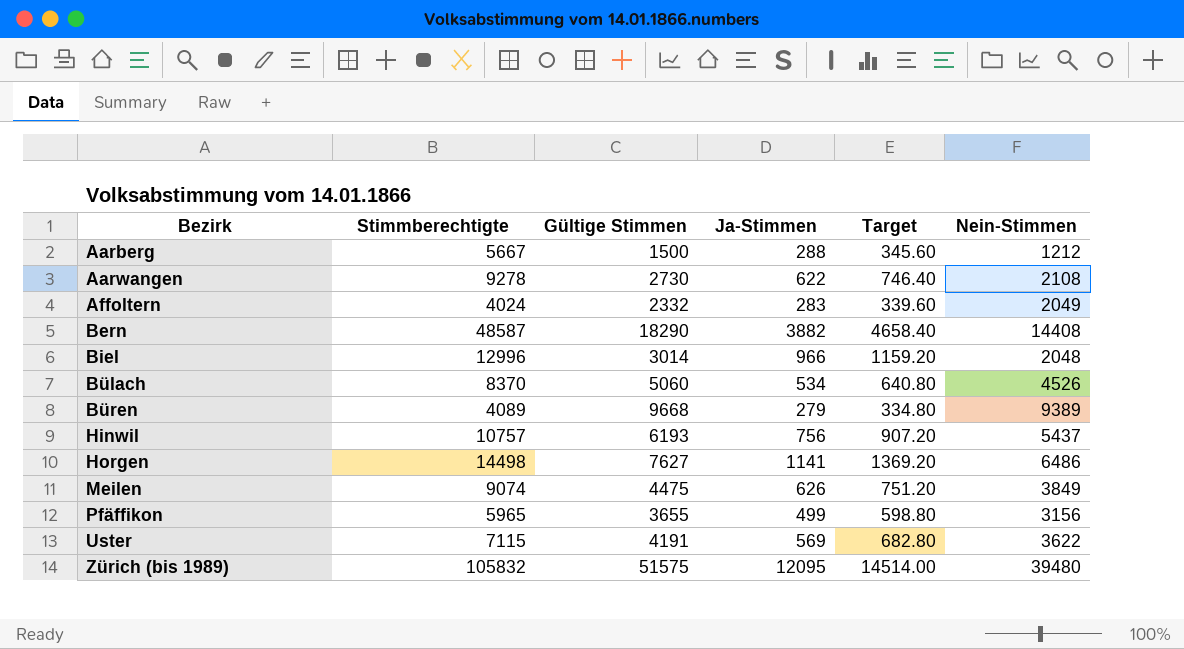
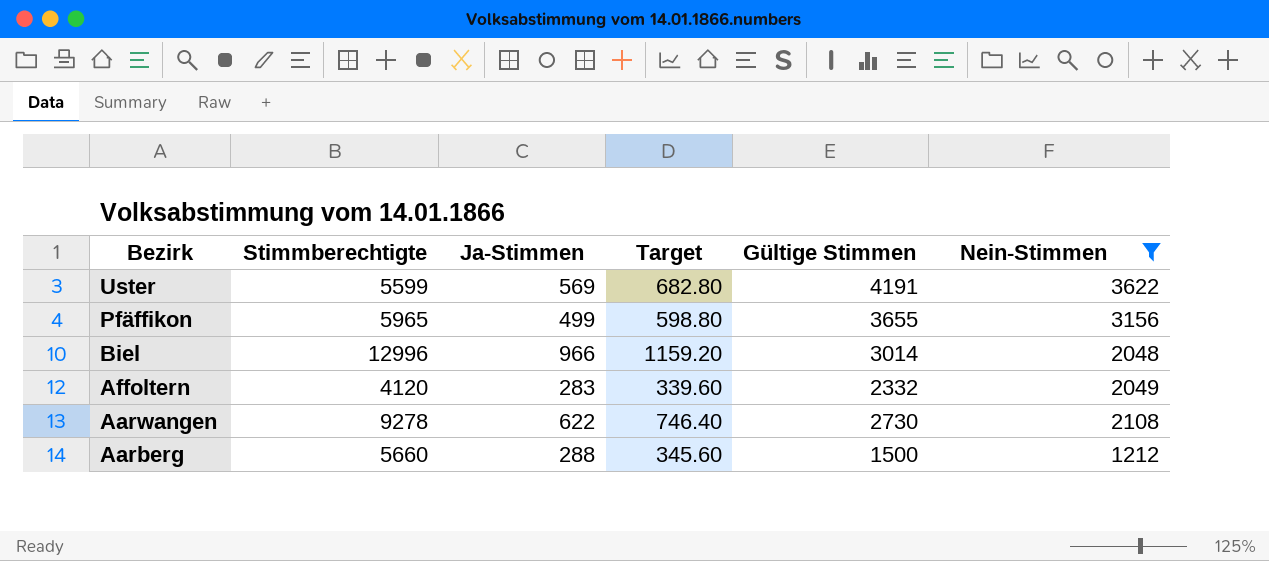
filter: none -> Nein-Stimmen <= 3622
row order: Bezirk ascending -> Bezirk descending
column Gültige Stimmen | position: 3 -> 5
Uster | Stimmberechtigte: 7115 -> 5599
Affoltern | Stimmberechtigte: 4024 -> 4120
Aarberg | Stimmberechtigte: 5667 -> 5660

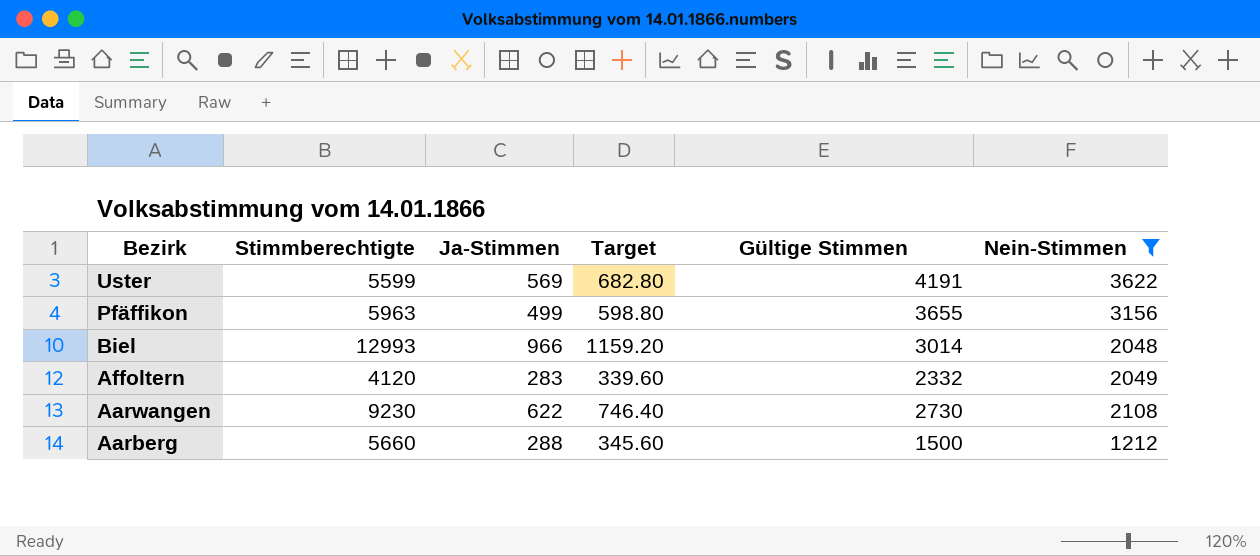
Pfäffikon | Stimmberechtigte: 5965 -> 5963
Biel | Stimmberechtigte: 12996 -> 12993
Aarwangen | Stimmberechtigte: 9278 -> 9230

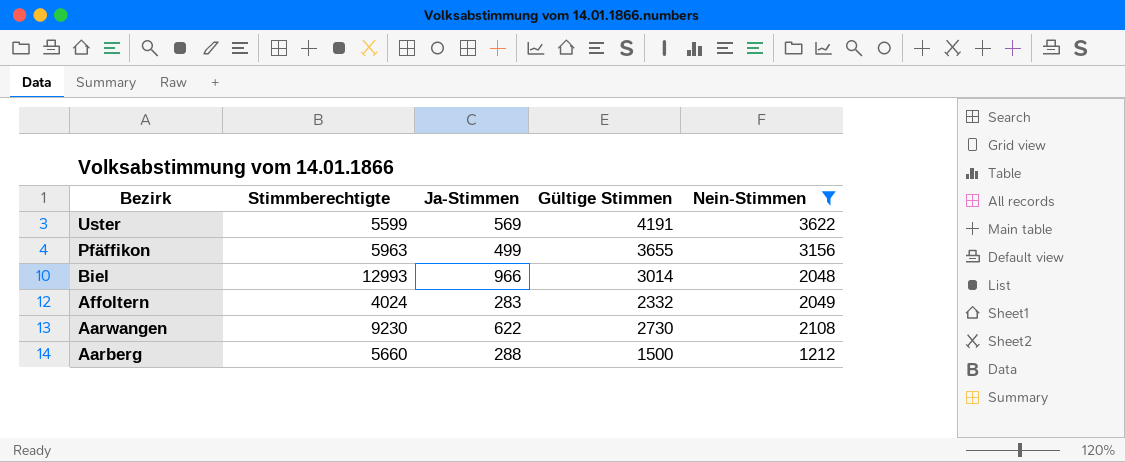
column Target | formula: [Ja-Stimmen] * 1.2 -> none
Affoltern | Stimmberechtigte: 4120 -> 4024

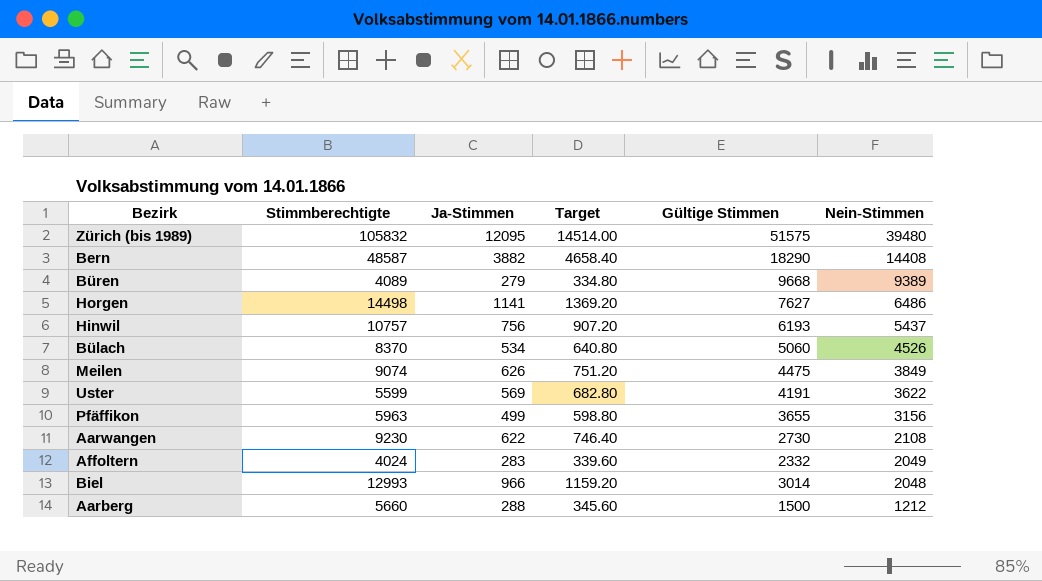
filter: Nein-Stimmen <= 3622 -> none
row order: Bezirk descending -> Nein-Stimmen descending
column Target | formula: none -> [Ja-Stimmen] * 1.2

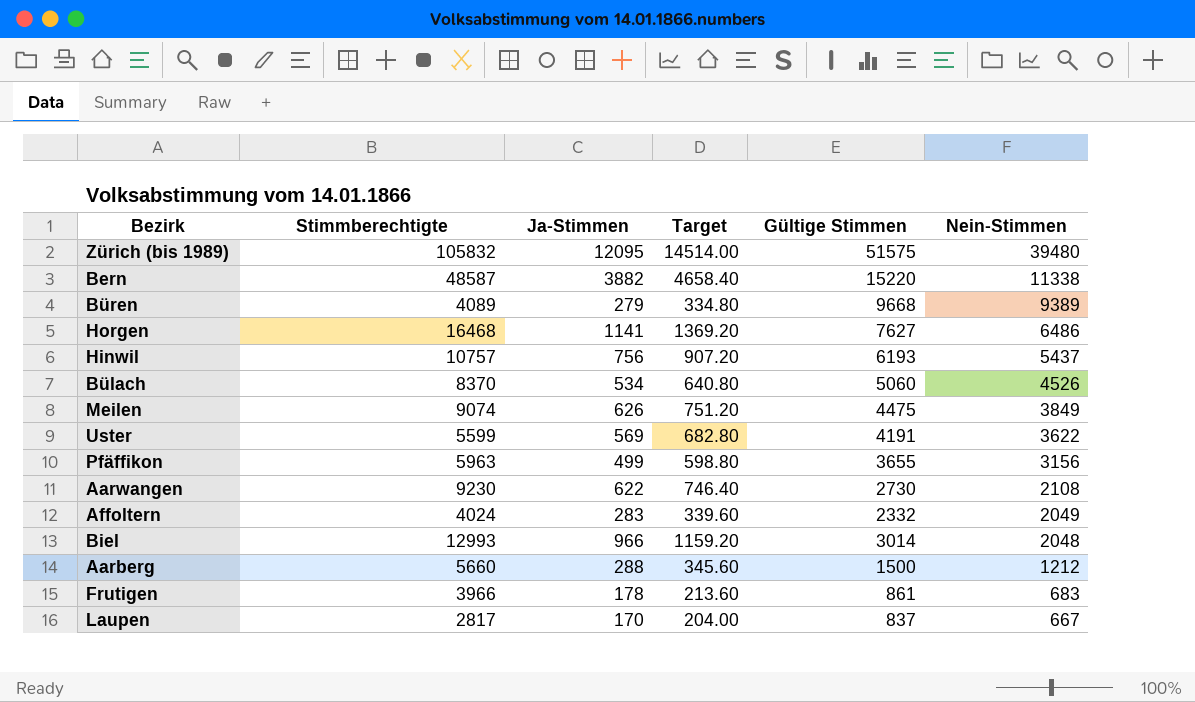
Bern | Gültige Stimmen: 18290 -> 15220
Bern | Nein-Stimmen: 14408 -> 11338
Horgen | Stimmberechtigte: 14498 -> 16468
row Frutigen: none -> 3966 | 178 | 213.60 | 861 | 683
row Laupen: none -> 2817 | 170 | 204.00 | 837 | 667

